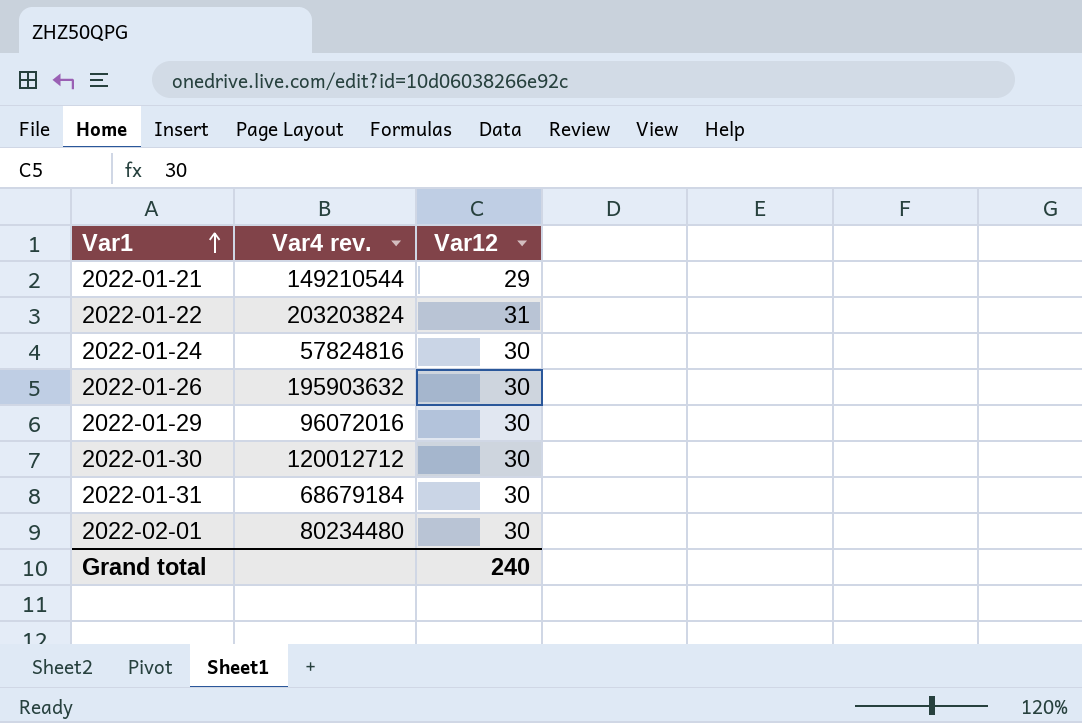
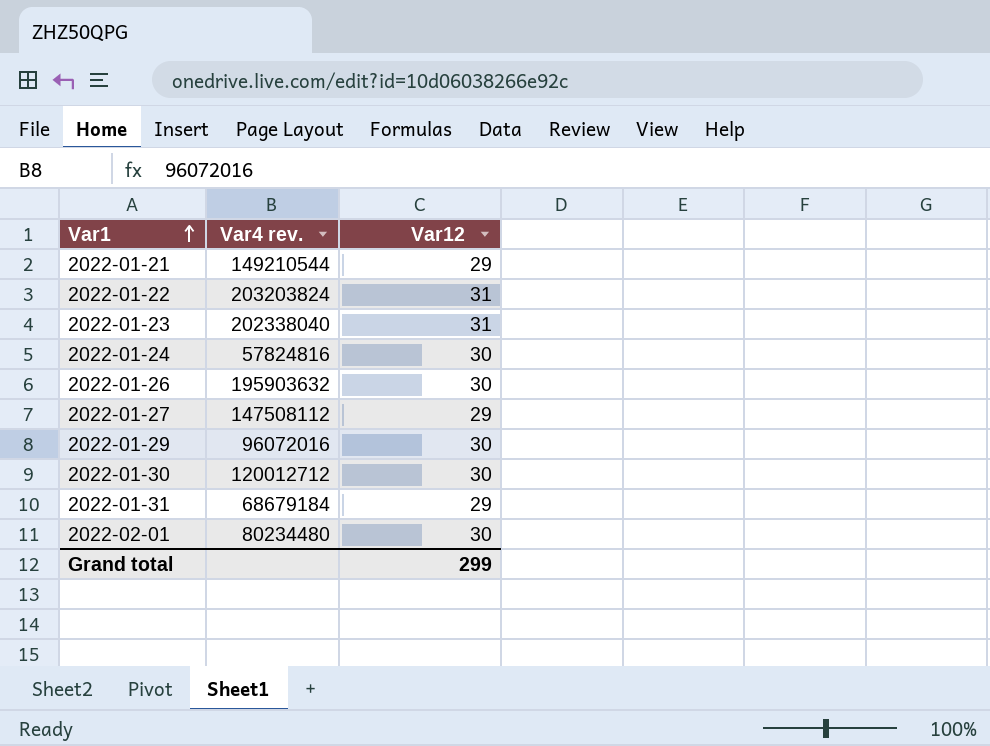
row 2022-01-23: none -> 202338040 | 31
row 2022-01-27: none -> 147508112 | 29
2022-01-31 | Var12: 30 -> 29
Grand total | Var12: 240 -> 299

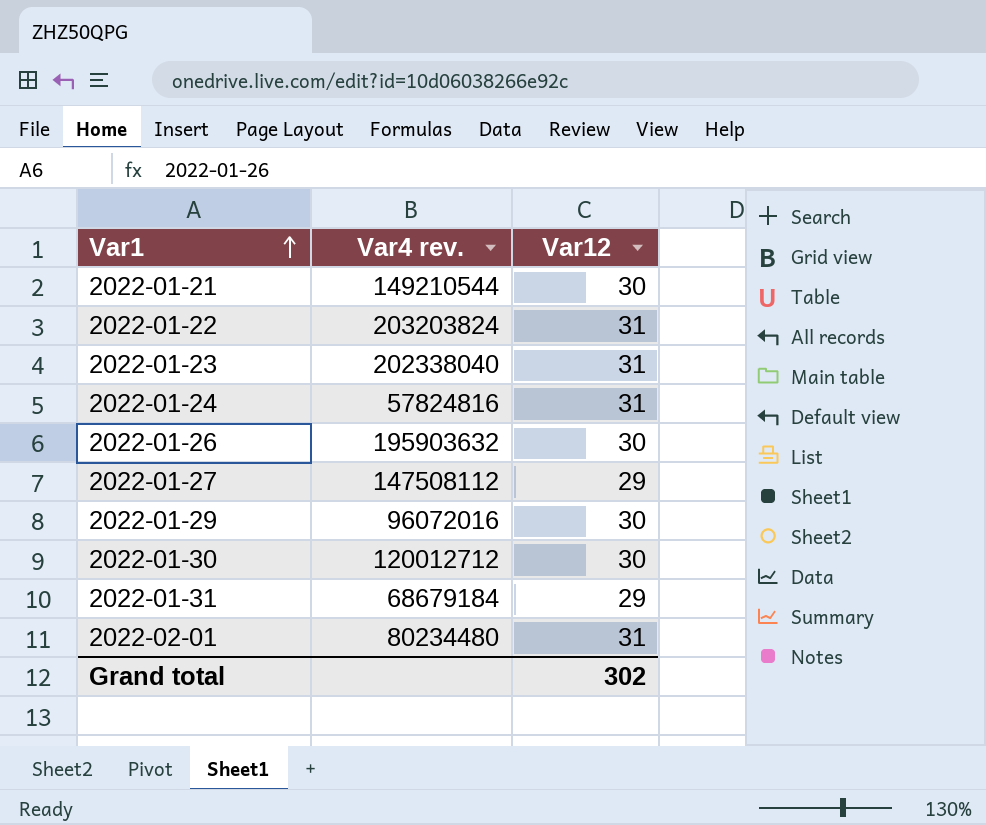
2022-01-21 | Var12: 29 -> 30
2022-01-24 | Var12: 30 -> 31
2022-02-01 | Var12: 30 -> 31
Grand total | Var12: 299 -> 302

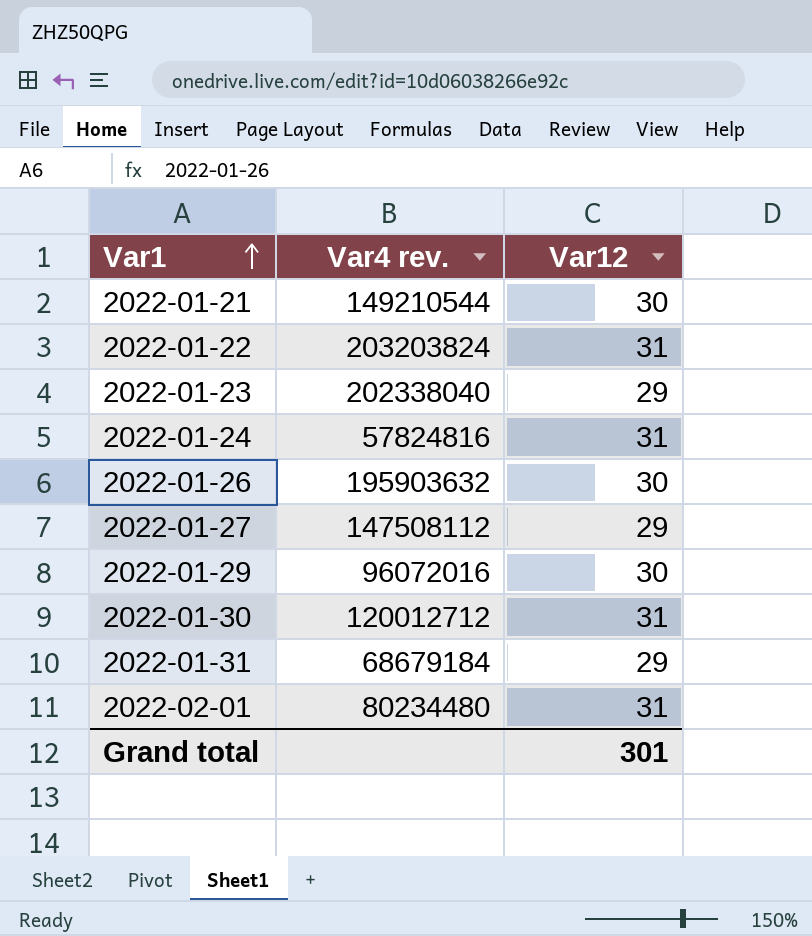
2022-01-23 | Var12: 31 -> 29
2022-01-30 | Var12: 30 -> 31
Grand total | Var12: 302 -> 301

